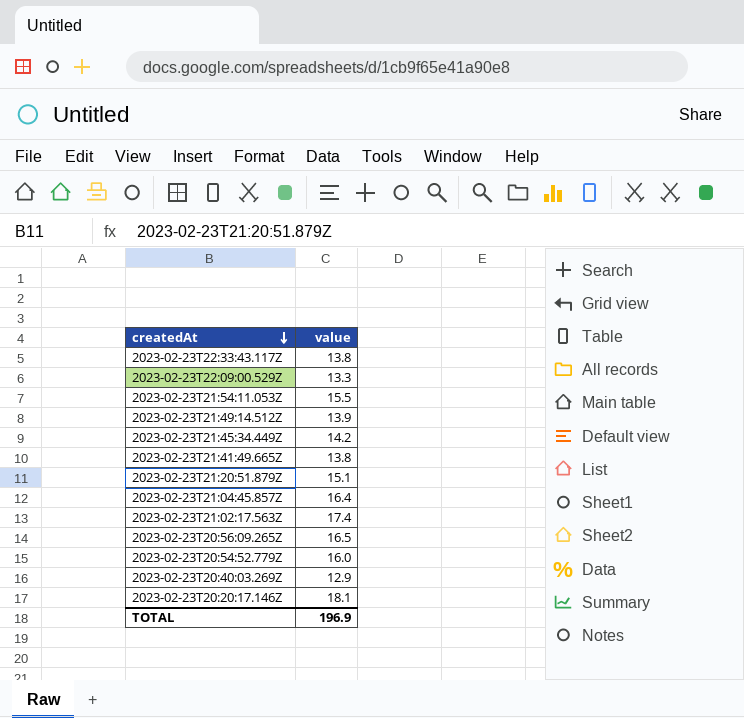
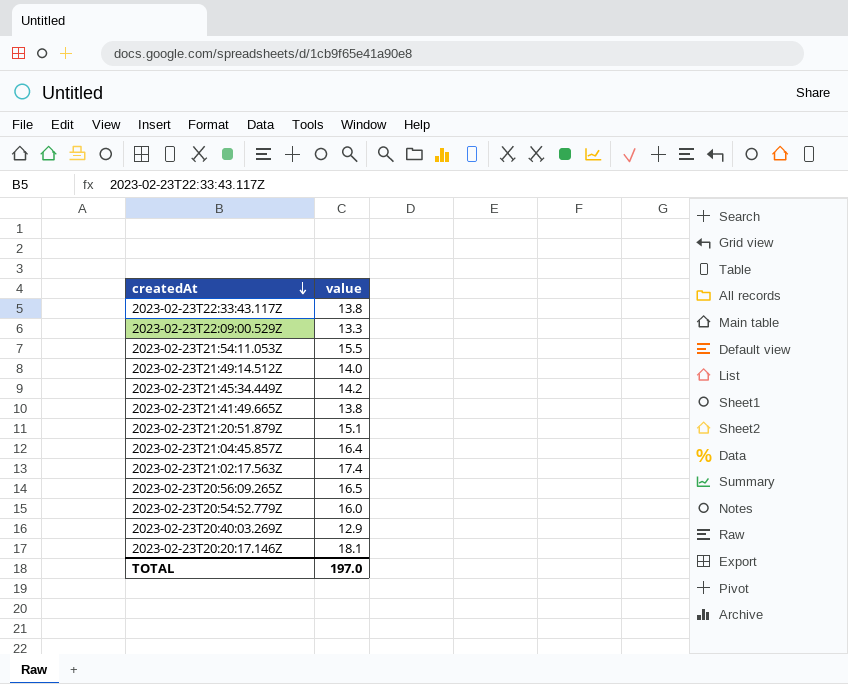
2023-02-23T21:49:14.512Z | value: 13.9 -> 14.0
TOTAL | value: 196.9 -> 197.0

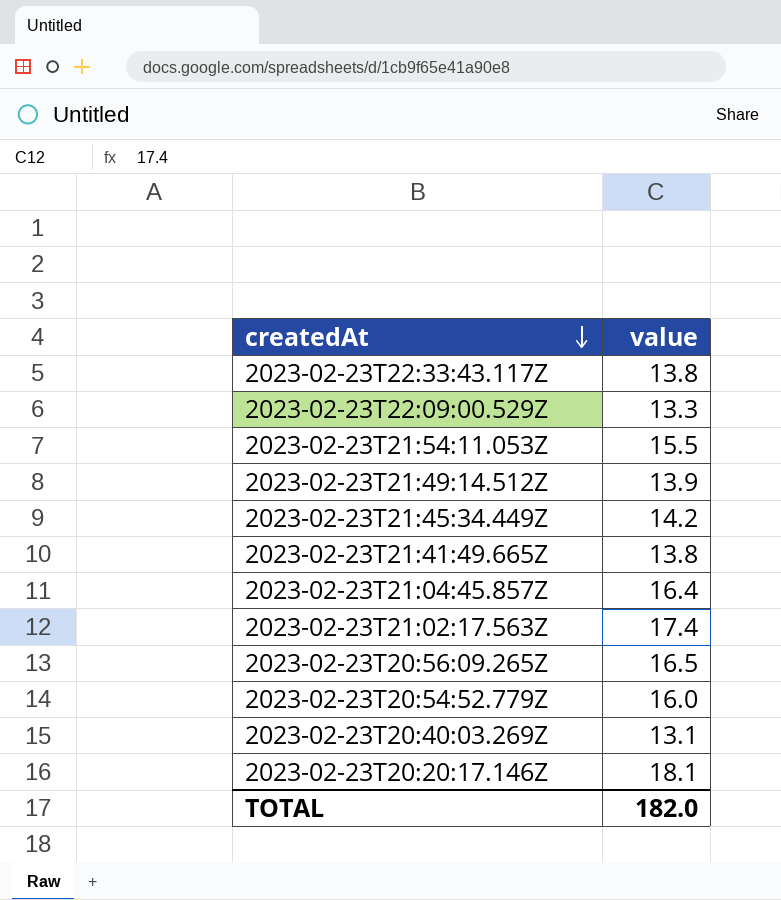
row 2023-02-23T21:20:51.879Z: 15.1 -> none
2023-02-23T21:49:14.512Z | value: 14.0 -> 13.9
2023-02-23T20:40:03.269Z | value: 12.9 -> 13.1
TOTAL | value: 197.0 -> 182.0

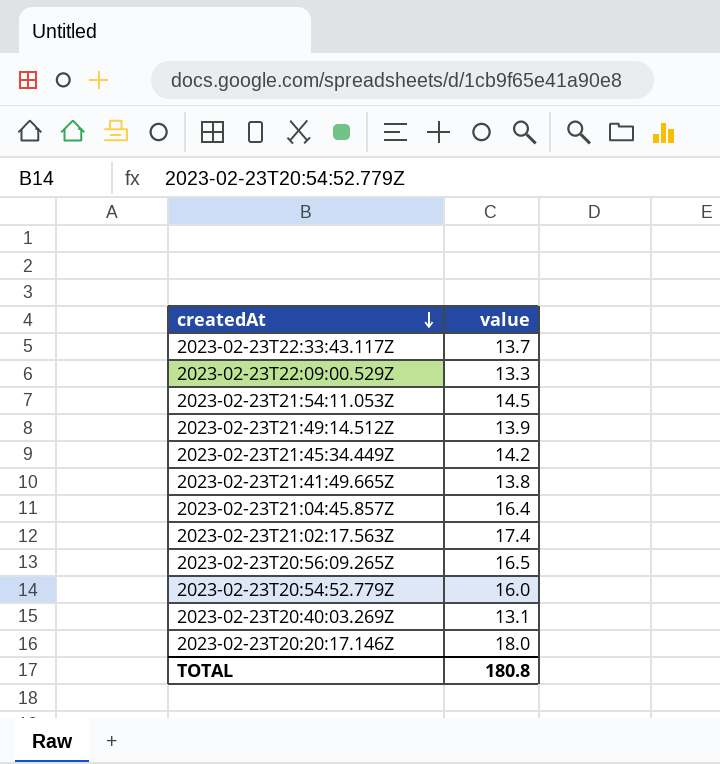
2023-02-23T22:33:43.117Z | value: 13.8 -> 13.7
2023-02-23T21:54:11.053Z | value: 15.5 -> 14.5
2023-02-23T20:20:17.146Z | value: 18.1 -> 18.0
TOTAL | value: 182.0 -> 180.8

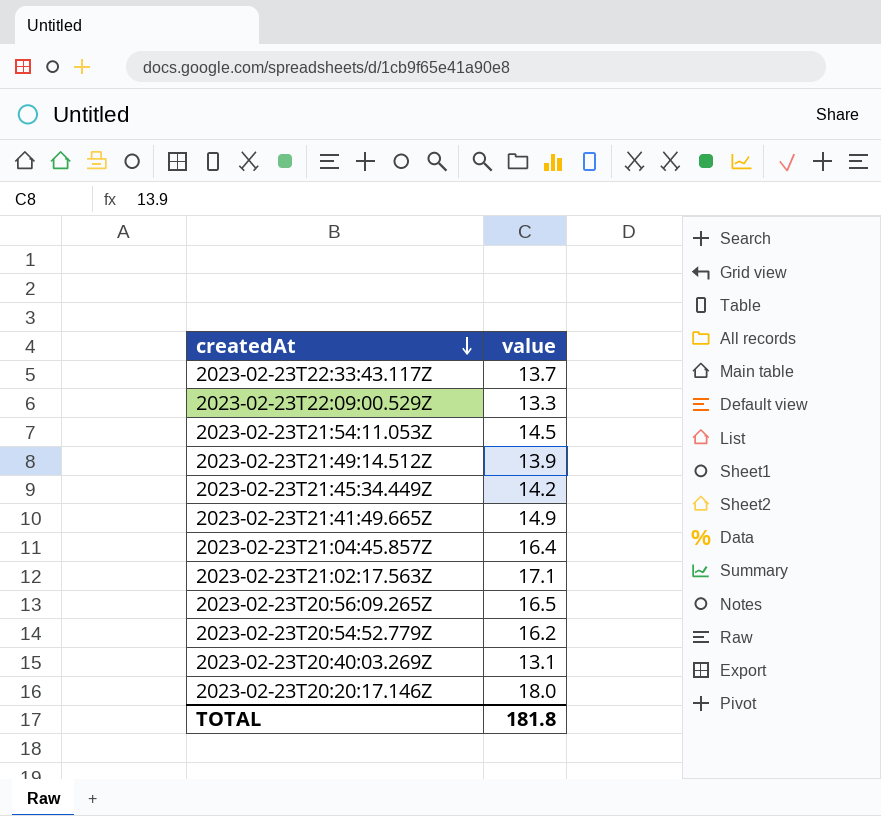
2023-02-23T21:41:49.665Z | value: 13.8 -> 14.9
2023-02-23T21:02:17.563Z | value: 17.4 -> 17.1
2023-02-23T20:54:52.779Z | value: 16.0 -> 16.2
TOTAL | value: 180.8 -> 181.8

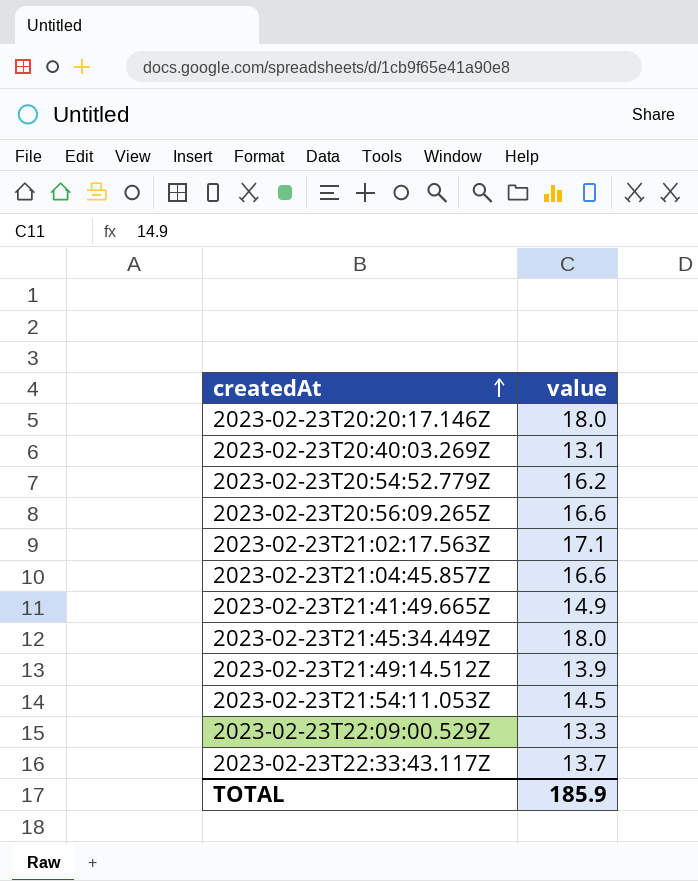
row order: createdAt descending -> createdAt ascending
2023-02-23T20:56:09.265Z | value: 16.5 -> 16.6
2023-02-23T21:04:45.857Z | value: 16.4 -> 16.6
2023-02-23T21:45:34.449Z | value: 14.2 -> 18.0
TOTAL | value: 181.8 -> 185.9

